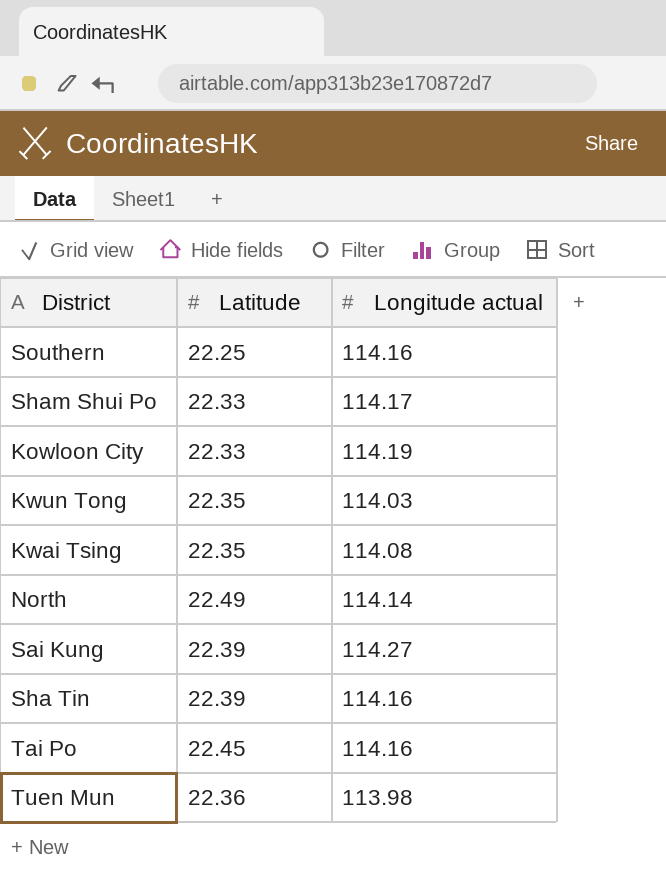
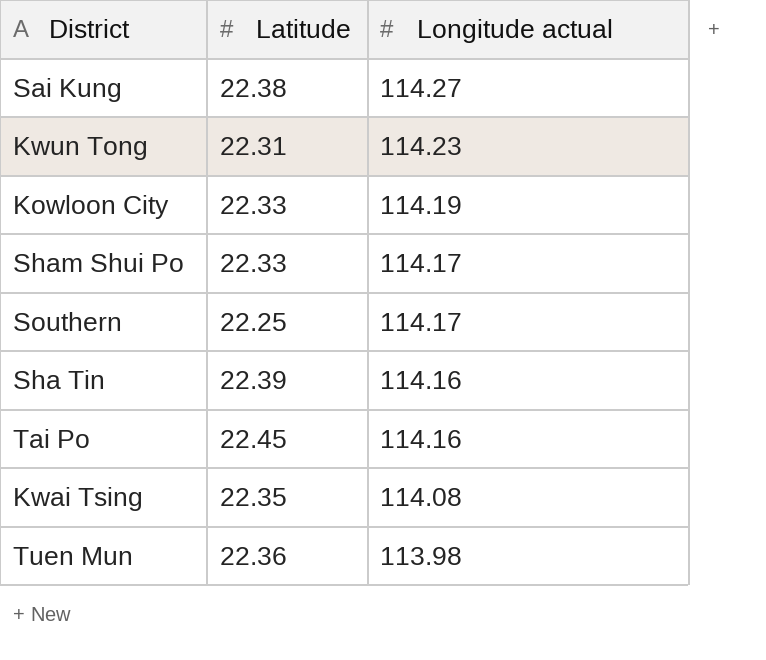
row order: none -> Longitude actual descending
row North: 22.49 | 114.14 -> none
Sai Kung | Latitude: 22.39 -> 22.38
Kwun Tong | Latitude: 22.35 -> 22.31
Kwun Tong | Longitude actual: 114.03 -> 114.23
Southern | Longitude actual: 114.16 -> 114.17

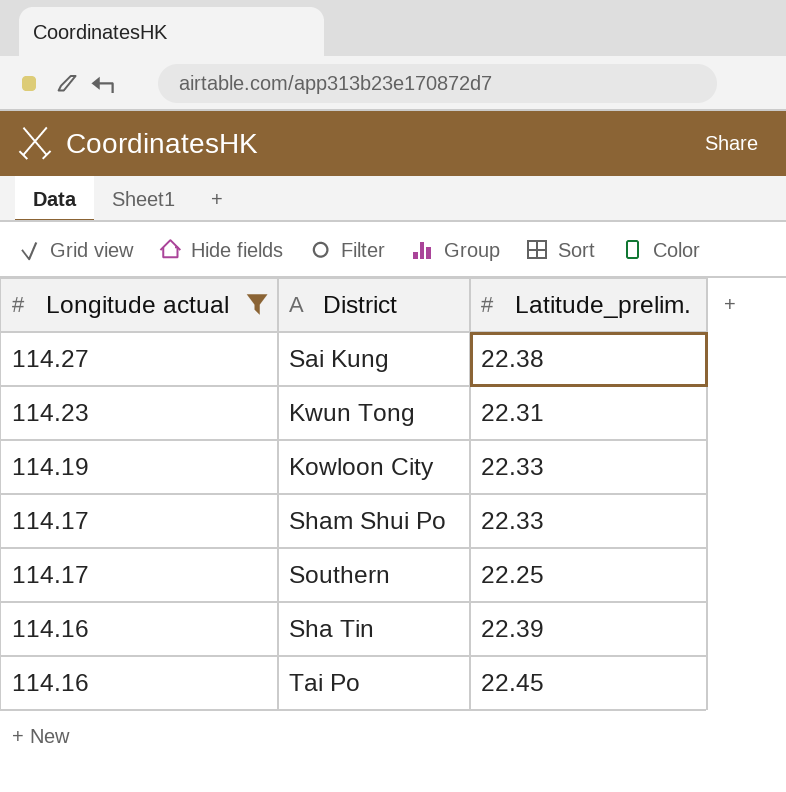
filter: none -> Longitude actual >= 114.16
column Longitude actual | position: 3 -> 1
column name: Latitude -> Latitude_prelim.

